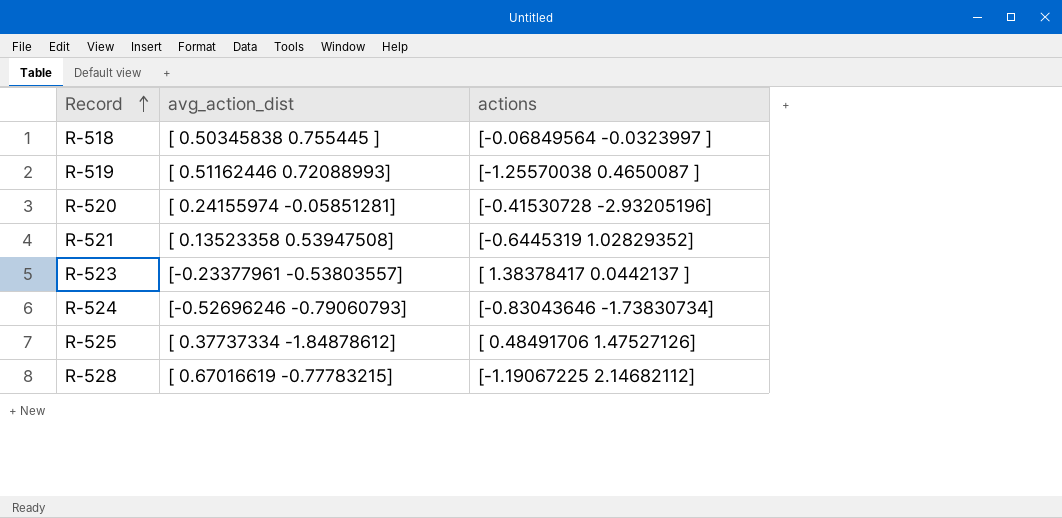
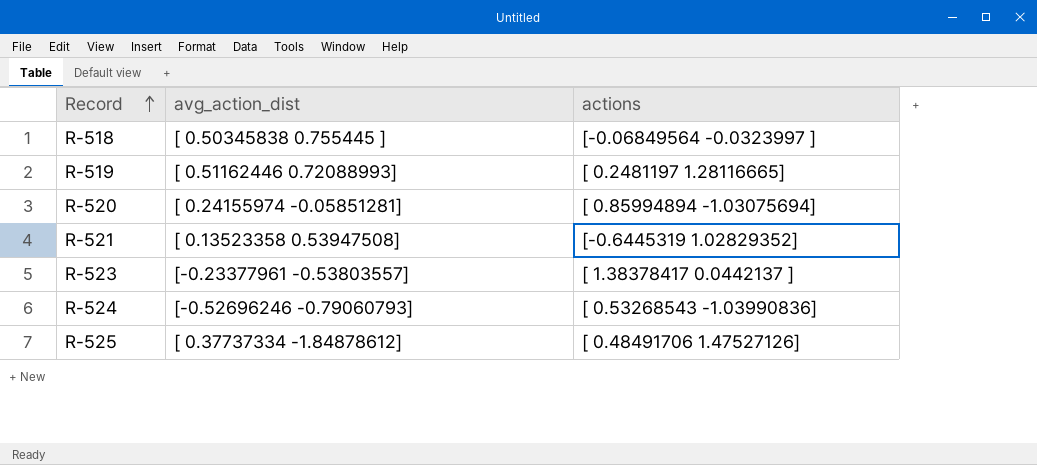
row R-528: [ 0.67016619 -0.77783215] | [-1.19067225 2.14682112] -> none
R-519 | actions: [-1.25570038 0.4650087 ] -> [ 0.2481197 1.28116665]
R-520 | actions: [-0.41530728 -2.93205196] -> [ 0.85994894 -1.03075694]
R-524 | actions: [-0.83043646 -1.73830734] -> [ 0.53268543 -1.03990836]

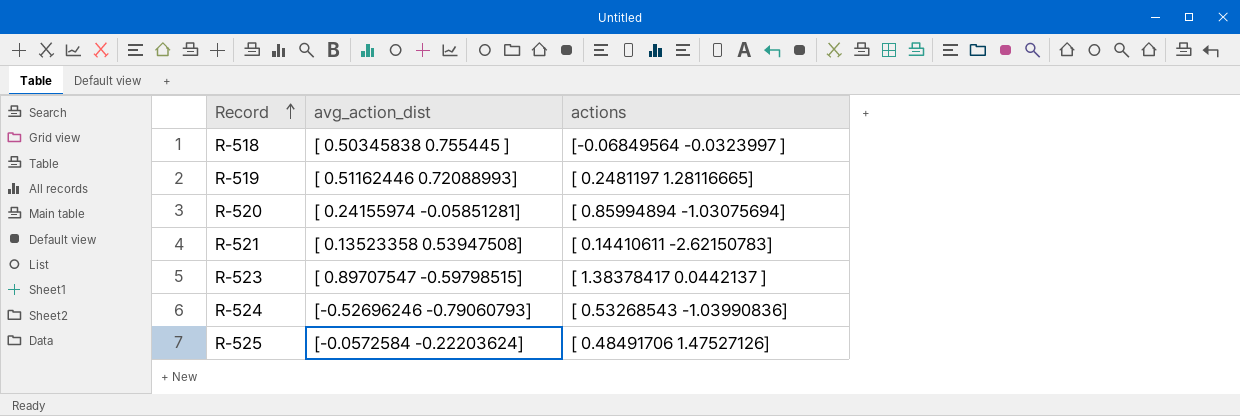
R-521 | actions: [-0.6445319 1.02829352] -> [ 0.14410611 -2.62150783]
R-523 | avg_action_dist: [-0.23377961 -0.53803557] -> [ 0.89707547 -0.59798515]
R-525 | avg_action_dist: [ 0.37737334 -1.84878612] -> [-0.0572584 -0.22203624]

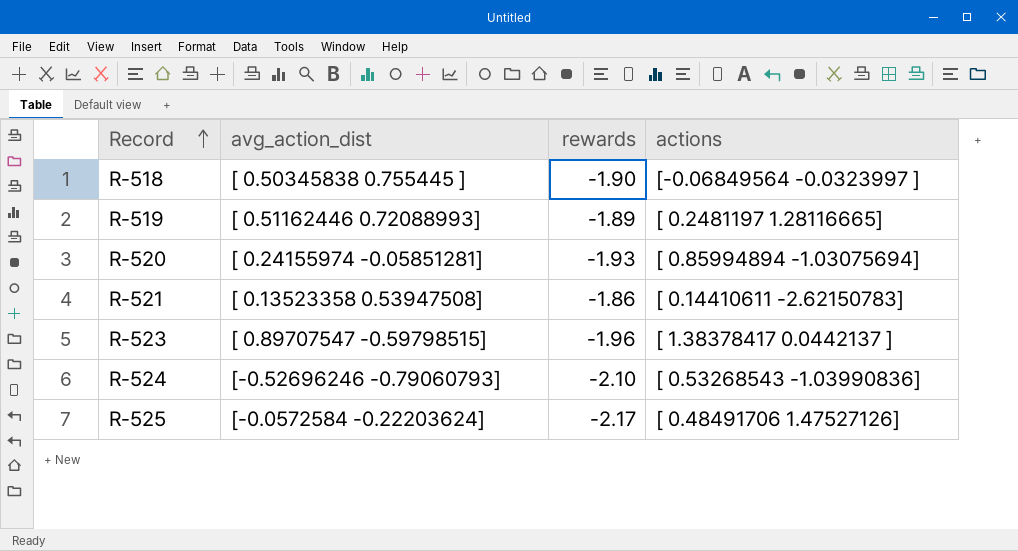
column rewards | position: none -> 3

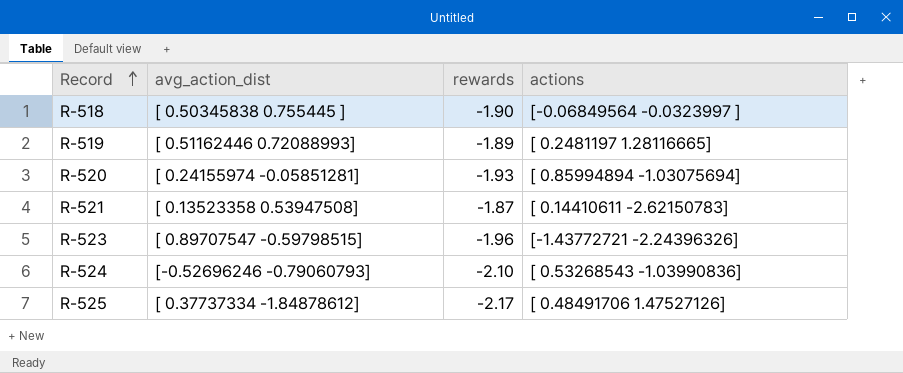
R-521 | rewards: -1.86 -> -1.87
R-523 | actions: [ 1.38378417 0.0442137 ] -> [-1.43772721 -2.24396326]
R-525 | avg_action_dist: [-0.0572584 -0.22203624] -> [ 0.37737334 -1.84878612]

